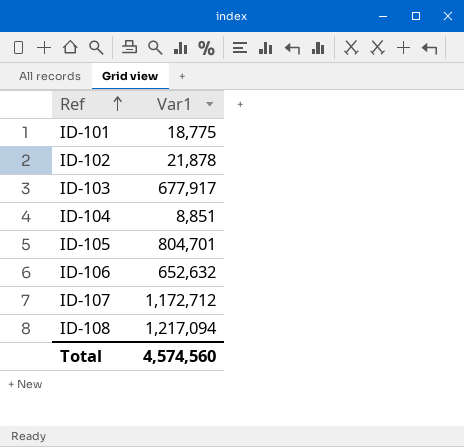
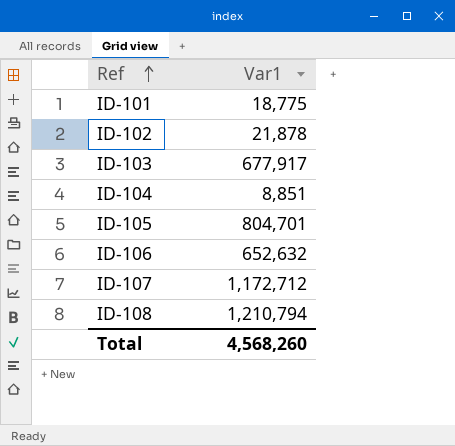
ID-108 | Var1: 1,217,094 -> 1,210,794
Total | Var1: 4,574,560 -> 4,568,260

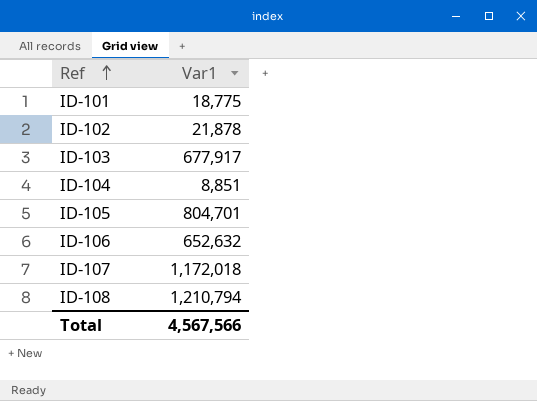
ID-107 | Var1: 1,172,712 -> 1,172,018
Total | Var1: 4,568,260 -> 4,567,566

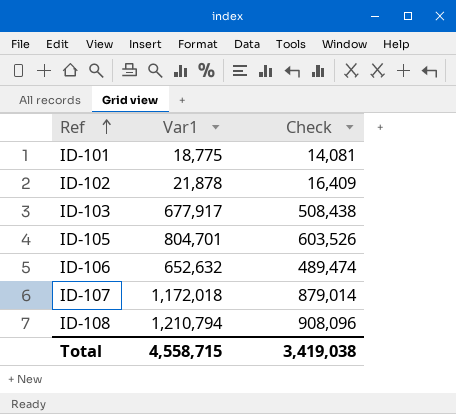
column Check | formula: none -> [Var1] * 0.75
row ID-104: 8,851 -> none
Total | Var1: 4,567,566 -> 4,558,715

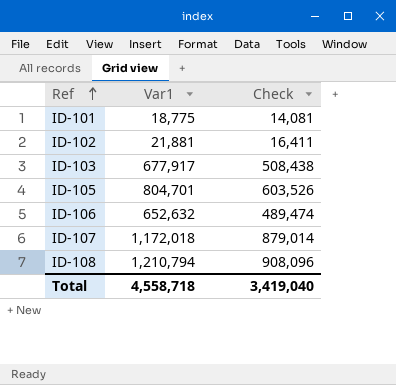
ID-102 | Var1: 21,878 -> 21,881
ID-102 | Check: 16,409 -> 16,411
Total | Var1: 4,558,715 -> 4,558,718
Total | Check: 3,419,038 -> 3,419,040

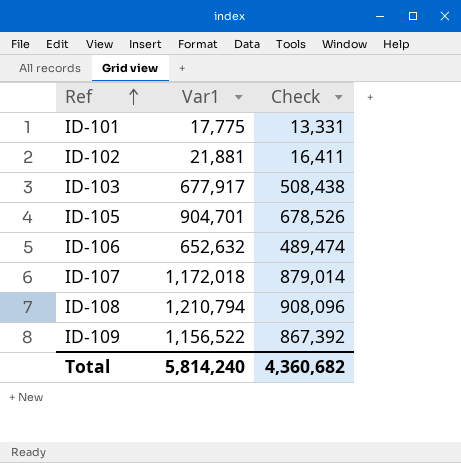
ID-101 | Var1: 18,775 -> 17,775
ID-101 | Check: 14,081 -> 13,331
ID-105 | Var1: 804,701 -> 904,701
ID-105 | Check: 603,526 -> 678,526
row ID-109: none -> 1,156,522 | 867,392
Total | Var1: 4,558,718 -> 5,814,240
Total | Check: 3,419,040 -> 4,360,682

